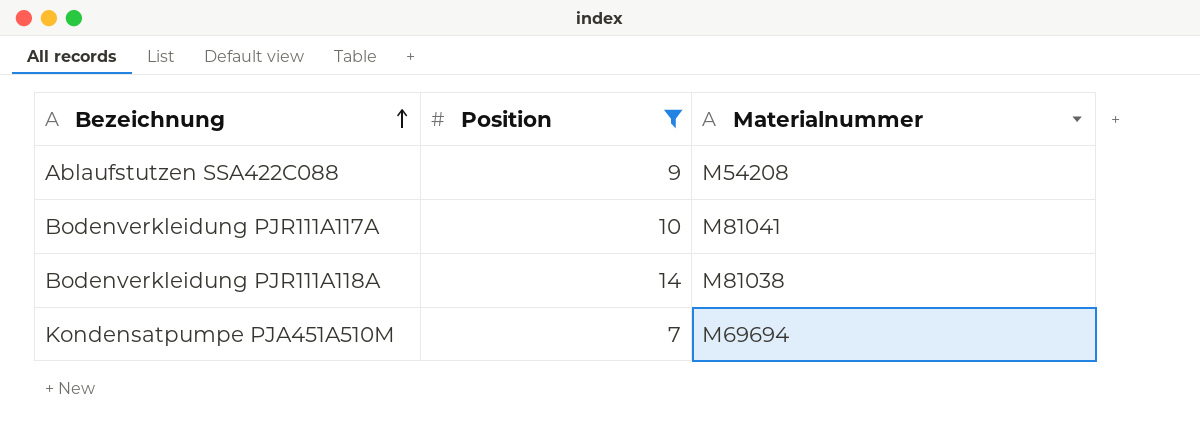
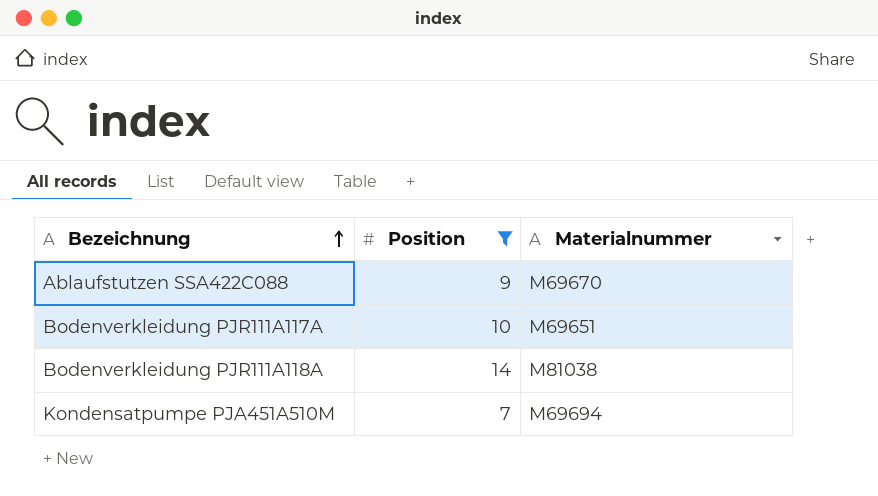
Ablaufstutzen SSA422C088 | Materialnummer: M54208 -> M69670
Bodenverkleidung PJR111A117A | Materialnummer: M81041 -> M69651

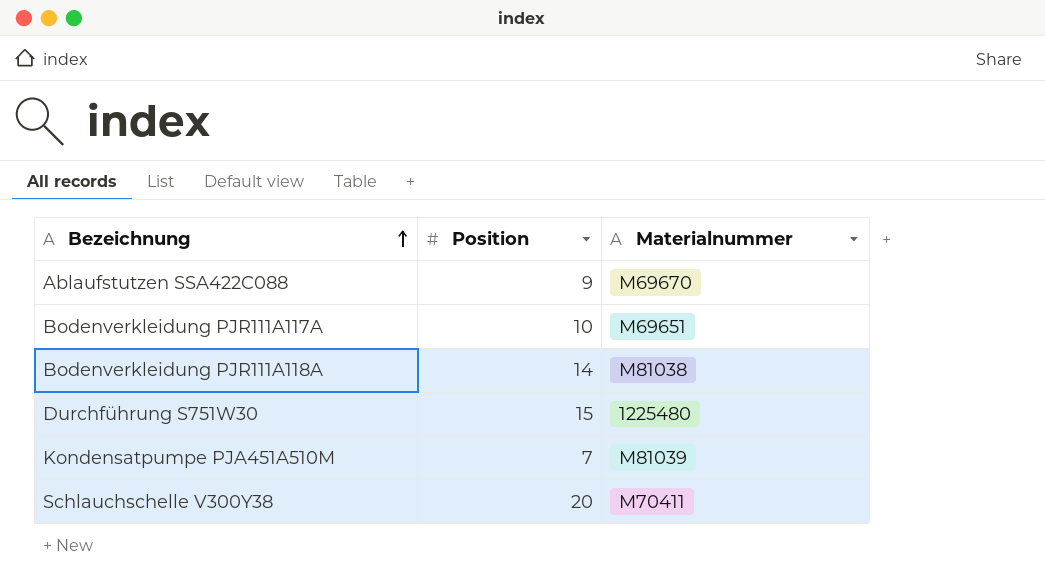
filter: Position <= 14 -> none
Kondensatpumpe PJA451A510M | Materialnummer: M69694 -> M81039

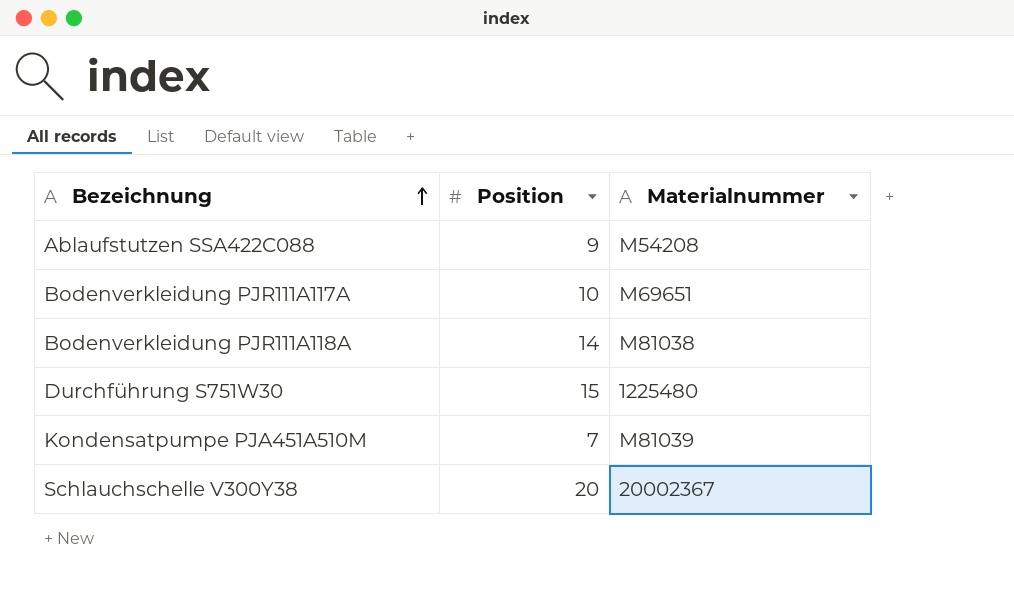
Ablaufstutzen SSA422C088 | Materialnummer: M69670 -> M54208
Schlauchschelle V300Y38 | Materialnummer: M70411 -> 20002367

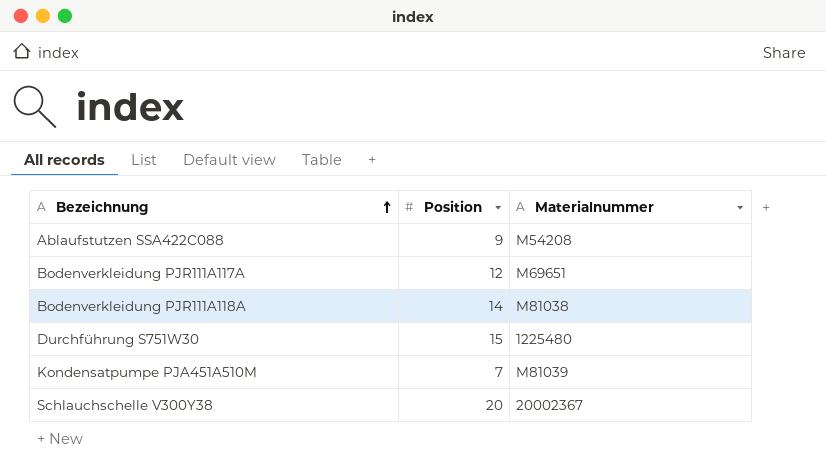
Bodenverkleidung PJR111A117A | Position: 10 -> 12

